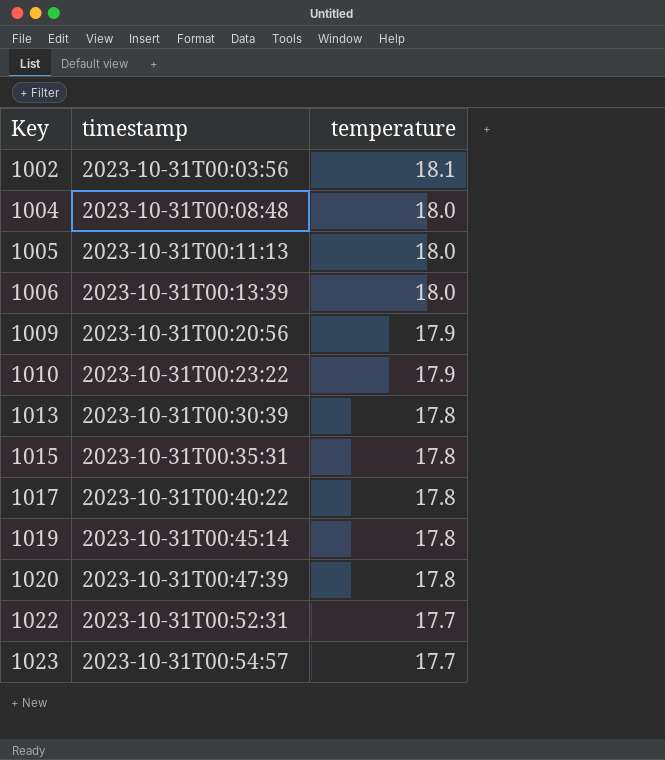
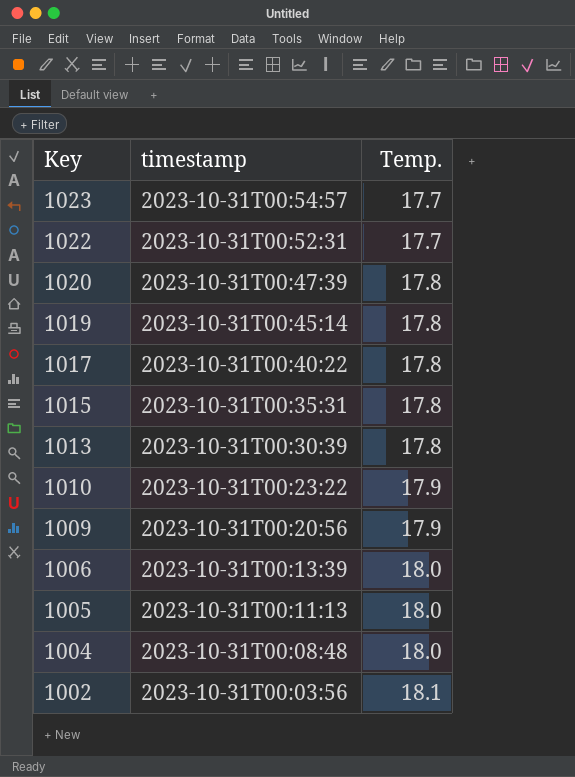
row order: Key ascending -> Key descending
column name: temperature -> Temp.

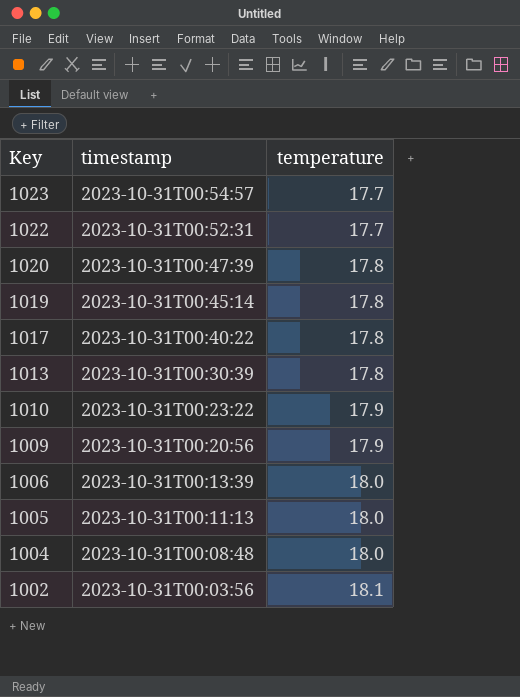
column name: Temp. -> temperature
row 1015: 2023-10-31T00:35:31 | 17.8 -> none

